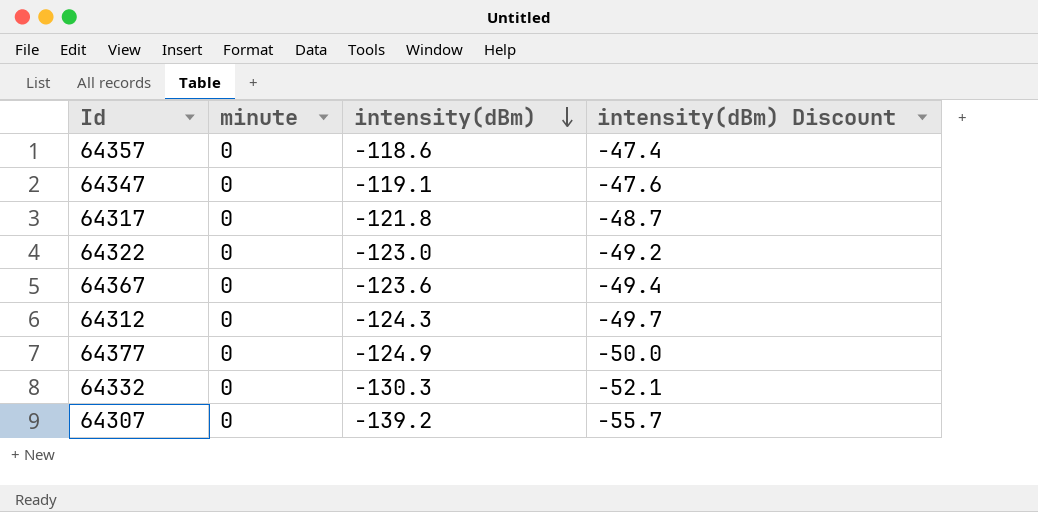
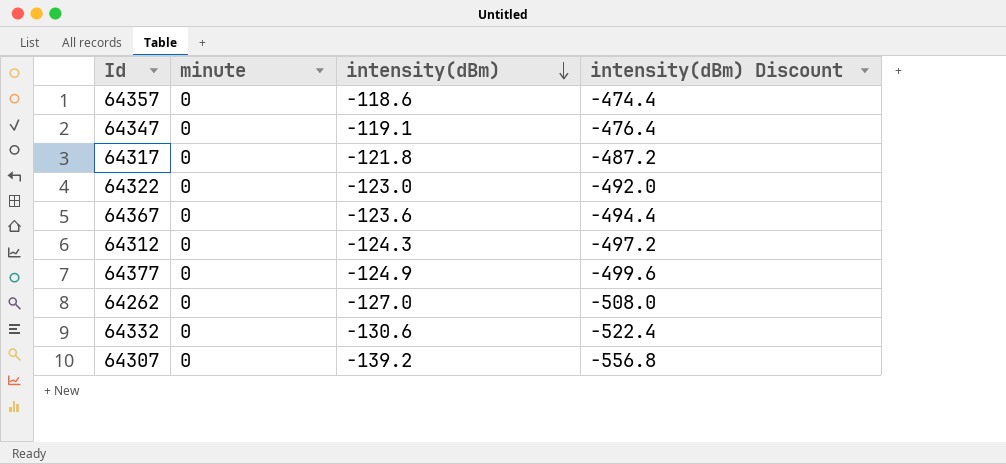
column intensity(dBm) Discount | formula: [intensity(dBm)] * 0.4 -> [intensity(dBm)] * 4
row 64262: none -> 0 | -127.0 | -508.0
64332 | intensity(dBm): -130.3 -> -130.6

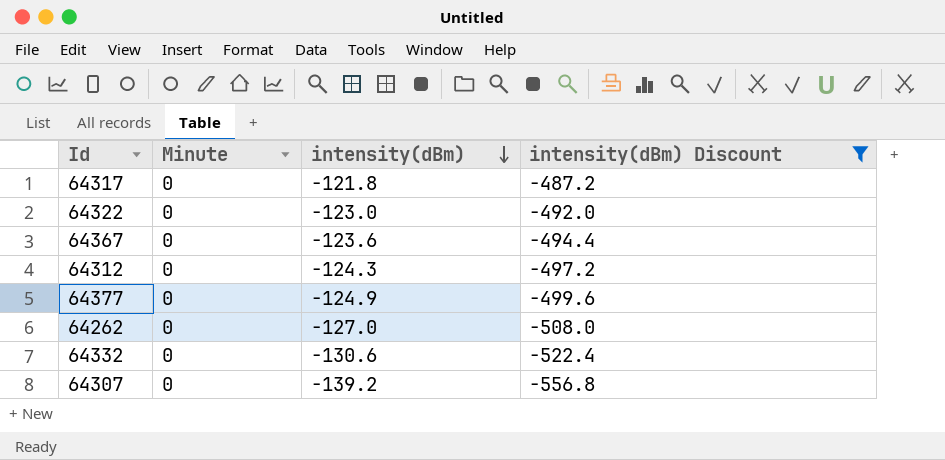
filter: none -> intensity(dBm) Discount <= -487.2
column name: minute -> Minute

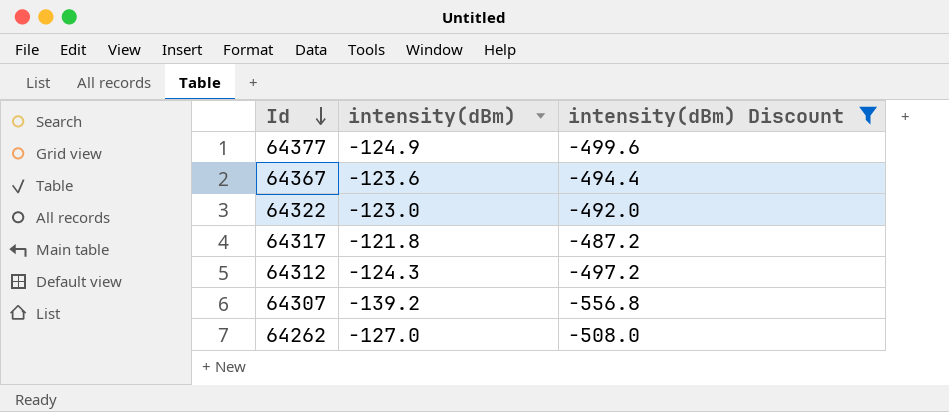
row order: intensity(dBm) descending -> Id descending
column Minute | position: 2 -> none
row 64332: 0 | -130.6 | -522.4 -> none

